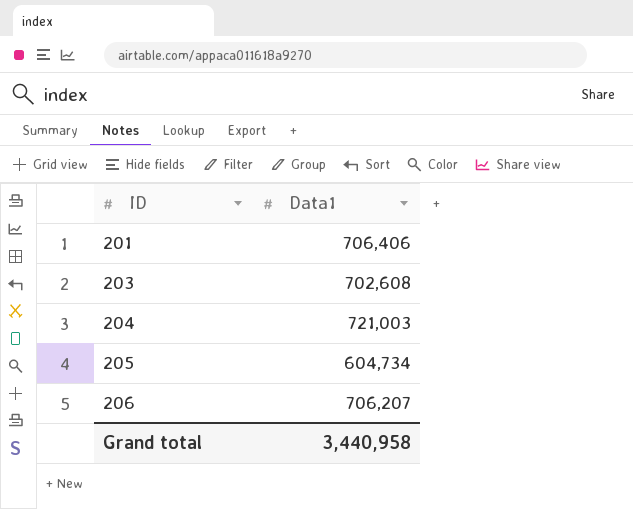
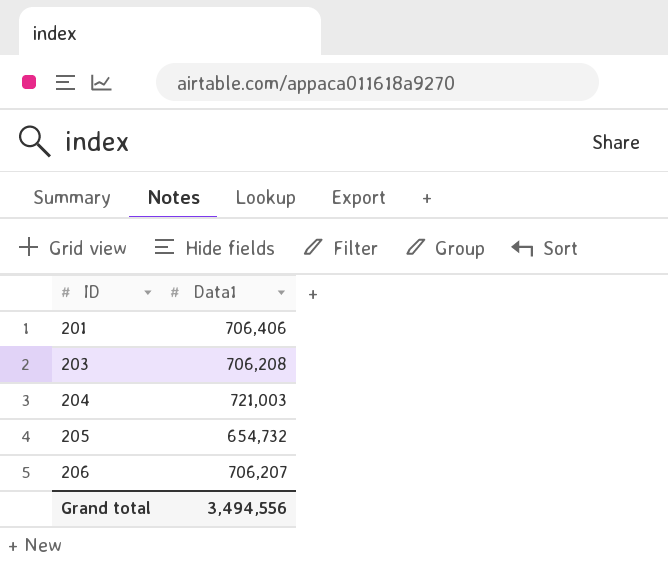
203 | Data1: 702,608 -> 706,208
205 | Data1: 604,734 -> 654,732
Grand total | Data1: 3,440,958 -> 3,494,556

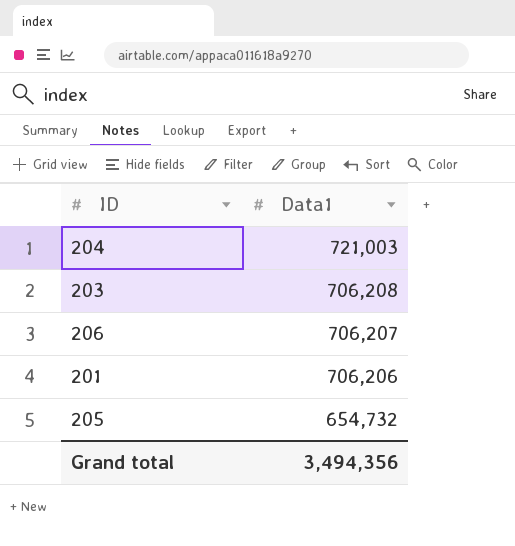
row order: ID ascending -> Data1 descending
201 | Data1: 706,406 -> 706,206
Grand total | Data1: 3,494,556 -> 3,494,356

